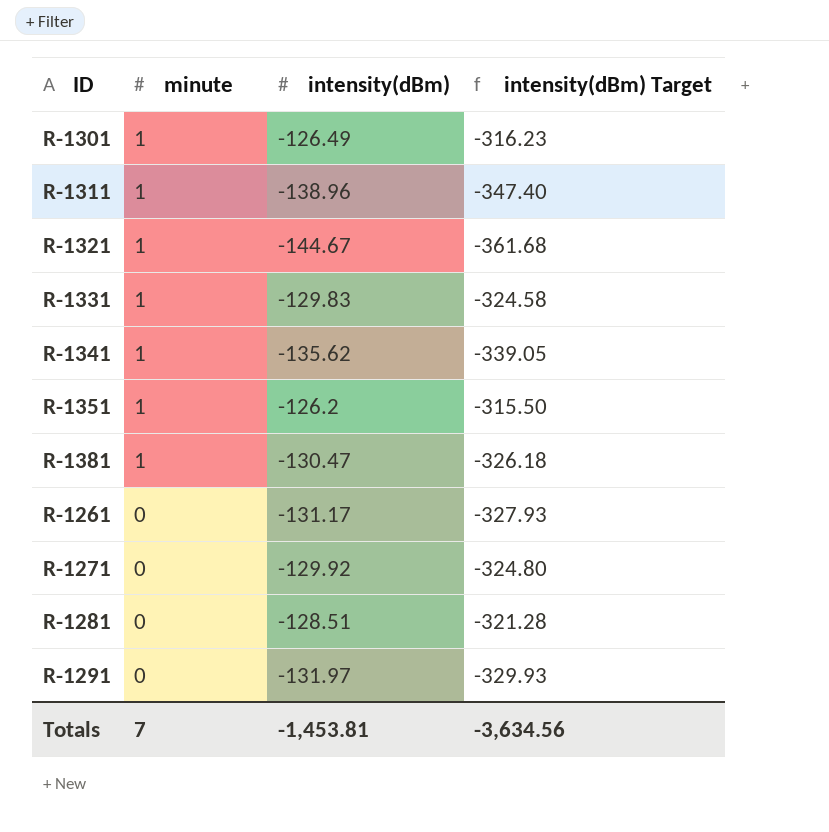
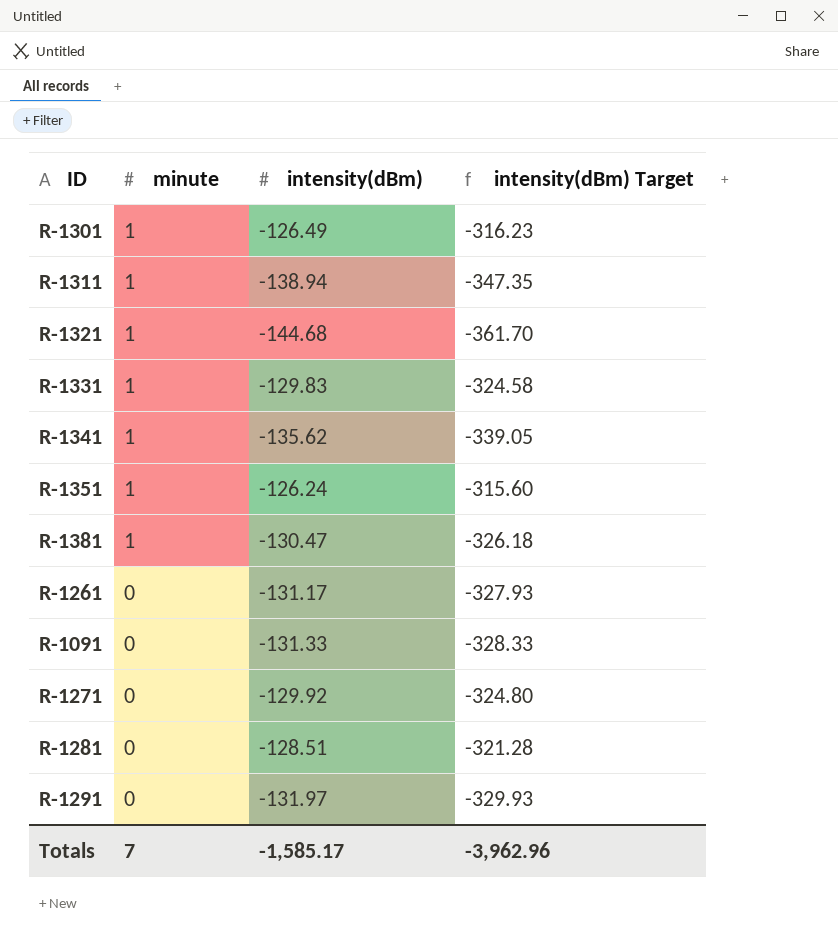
R-1311 | intensity(dBm): -138.96 -> -138.94
R-1311 | intensity(dBm) Target: -347.40 -> -347.35
R-1321 | intensity(dBm): -144.67 -> -144.68
R-1321 | intensity(dBm) Target: -361.68 -> -361.70
R-1351 | intensity(dBm): -126.2 -> -126.24
R-1351 | intensity(dBm) Target: -315.50 -> -315.60
row R-1091: none -> 0 | -131.33 | -328.33
Totals | intensity(dBm): -1,453.81 -> -1,585.17
Totals | intensity(dBm) Target: -3,634.56 -> -3,962.96

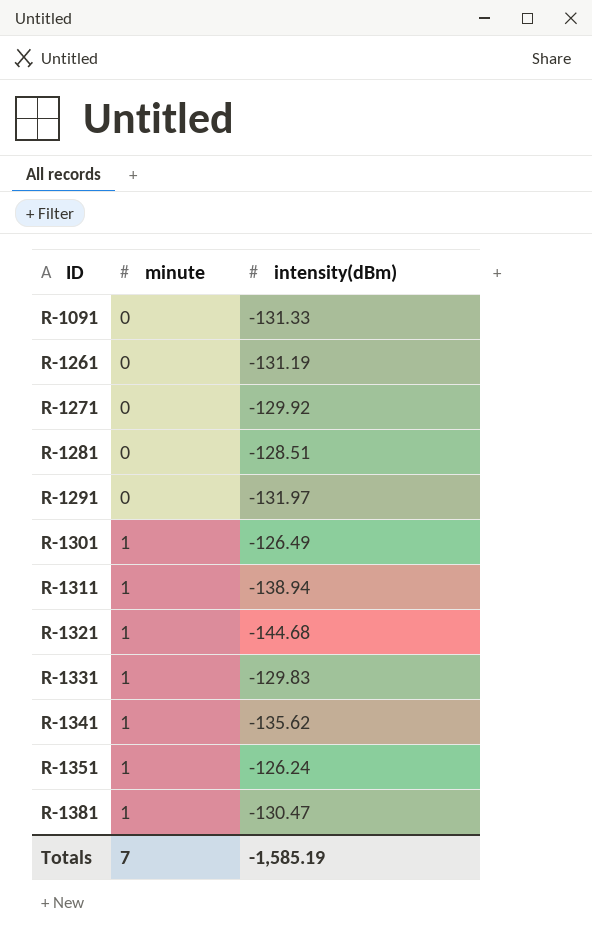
row order: minute descending -> ID ascending
column intensity(dBm) Target | formula: [intensity(dBm)] * 2.5 -> none
R-1261 | intensity(dBm): -131.17 -> -131.19
Totals | intensity(dBm): -1,585.17 -> -1,585.19

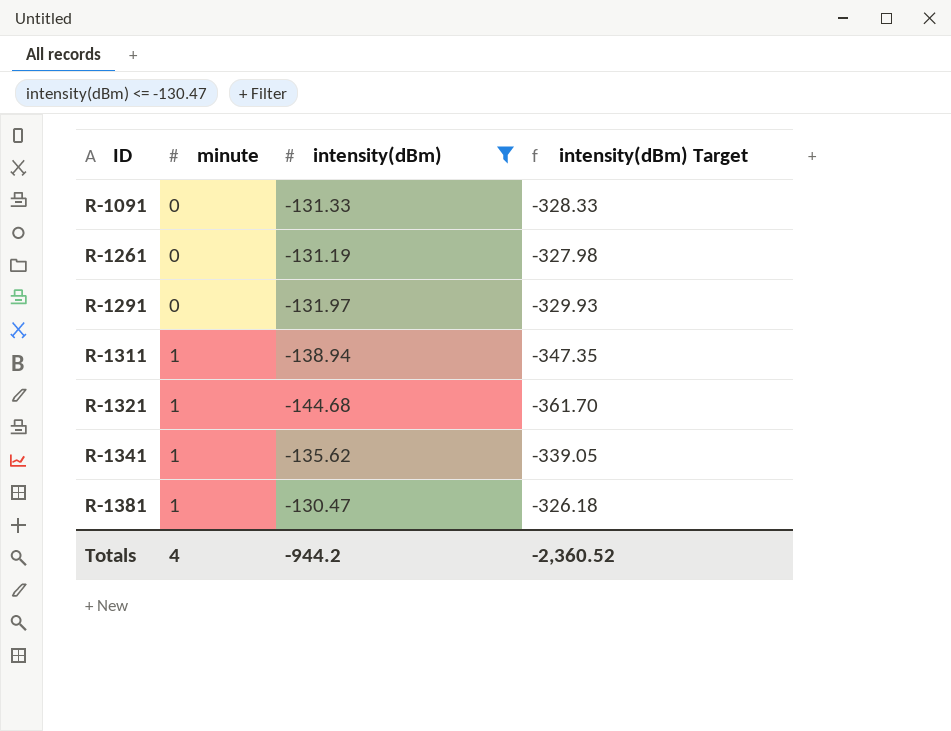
filter: none -> intensity(dBm) <= -130.47
column intensity(dBm) Target | formula: none -> [intensity(dBm)] * 2.5
Totals | minute: 7 -> 4
Totals | intensity(dBm): -1,585.19 -> -944.2

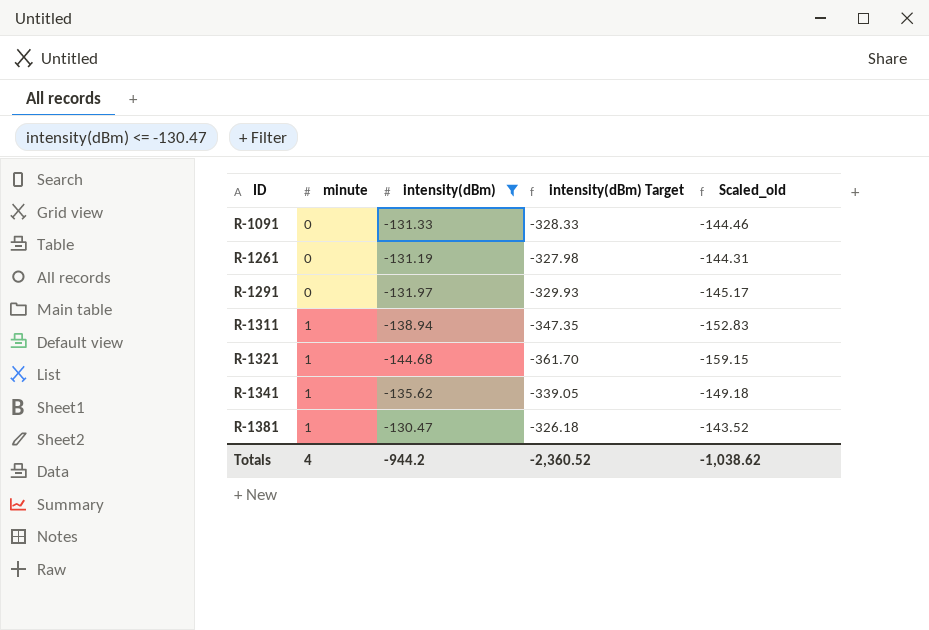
column Scaled_old | formula: none -> [intensity(dBm)] * 1.1

